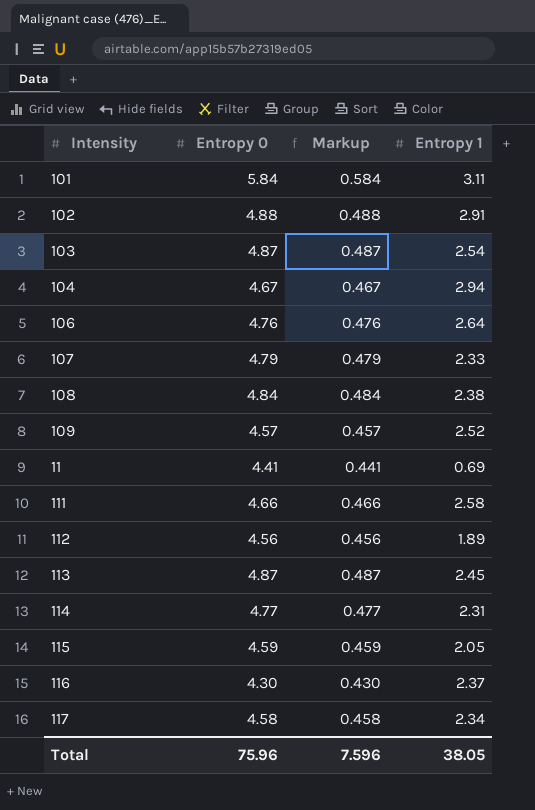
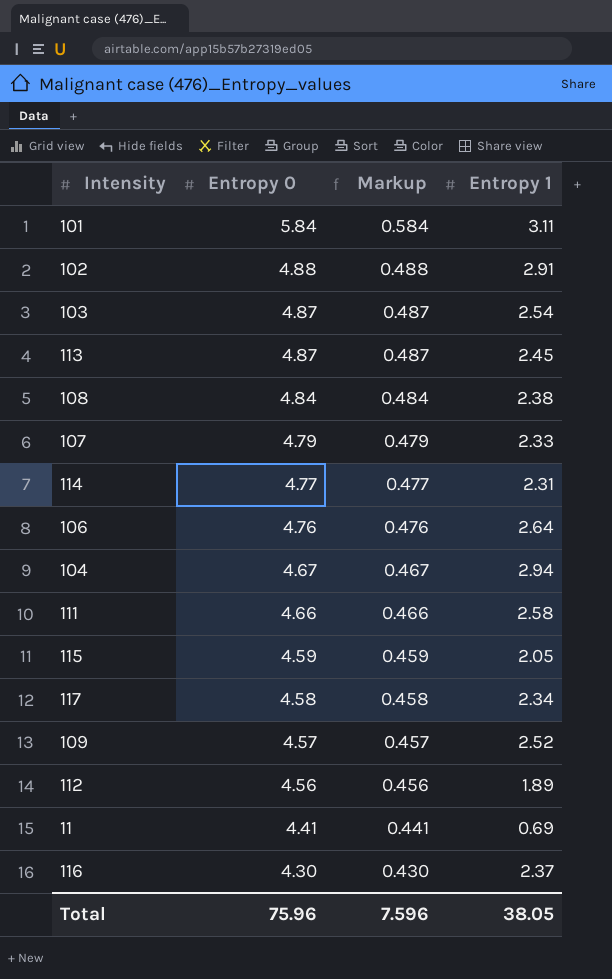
row order: none -> Entropy 0 descending

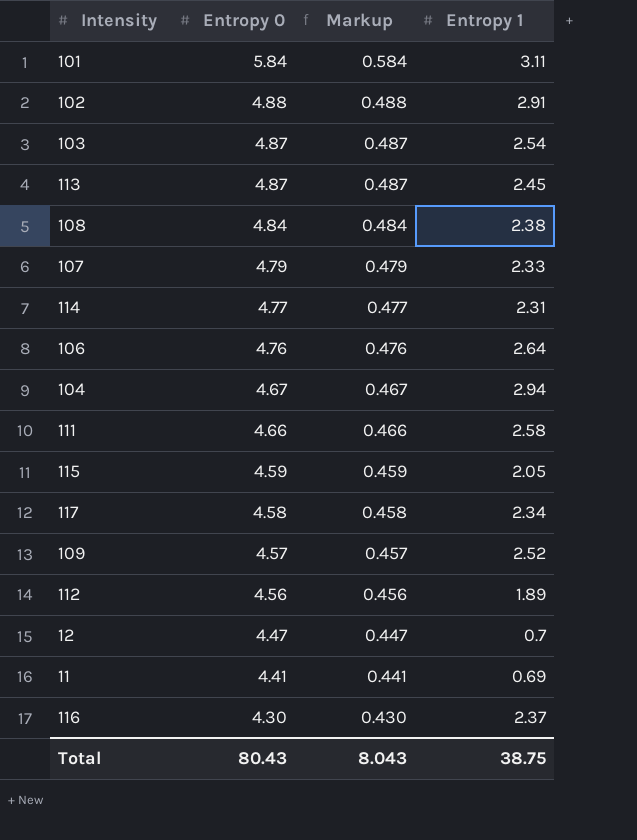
row 12: none -> 4.47 | 0.447 | 0.7
Total | Entropy 0: 75.96 -> 80.43
Total | Markup: 7.596 -> 8.043
Total | Entropy 1: 38.05 -> 38.75

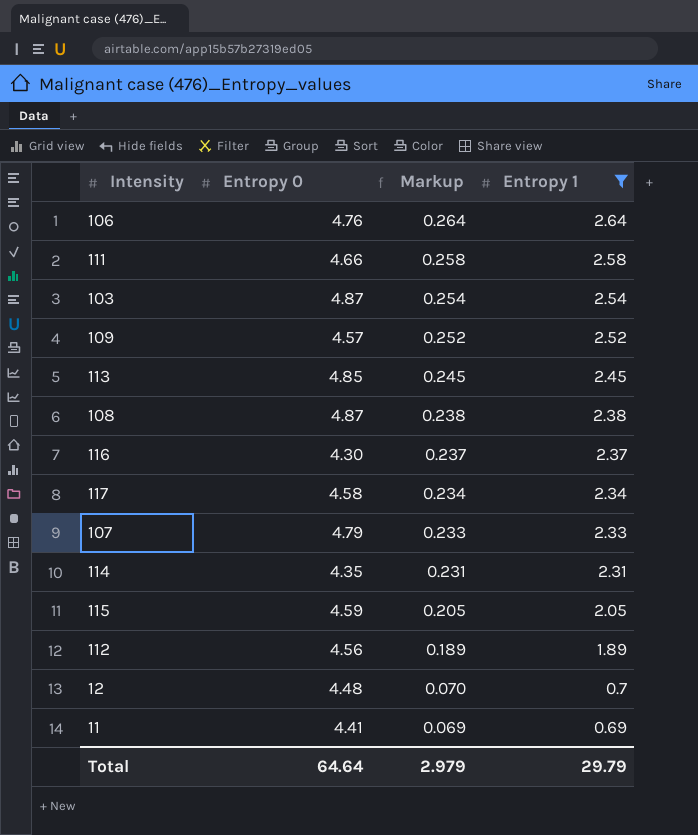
filter: none -> Entropy 1 <= 2.64
row order: Entropy 0 descending -> Markup descending
column Markup | formula: [Entropy 0] * 0.1 -> [Entropy 1] * 0.1
113 | Entropy 0: 4.87 -> 4.85
108 | Entropy 0: 4.84 -> 4.87
114 | Entropy 0: 4.77 -> 4.35
12 | Entropy 0: 4.47 -> 4.48
Total | Entropy 0: 80.43 -> 64.64
Total | Markup: 8.043 -> 2.979
Total | Entropy 1: 38.75 -> 29.79

